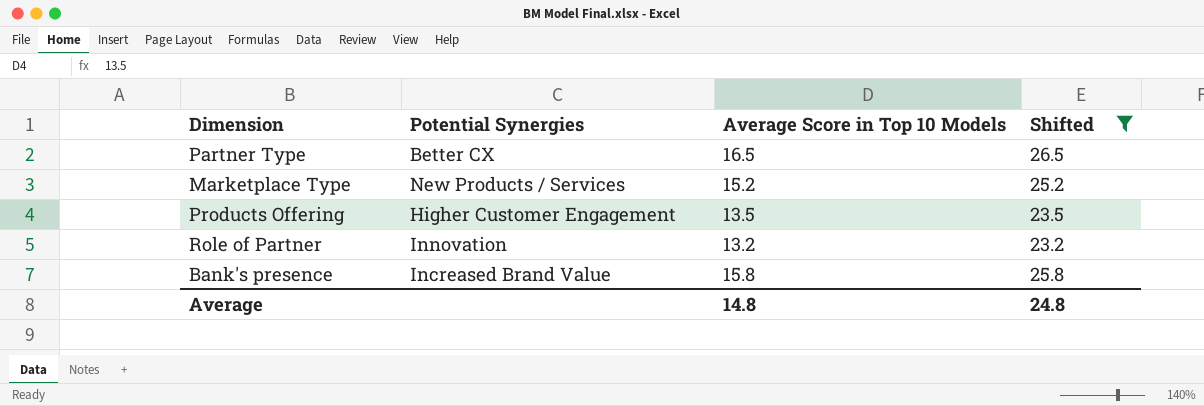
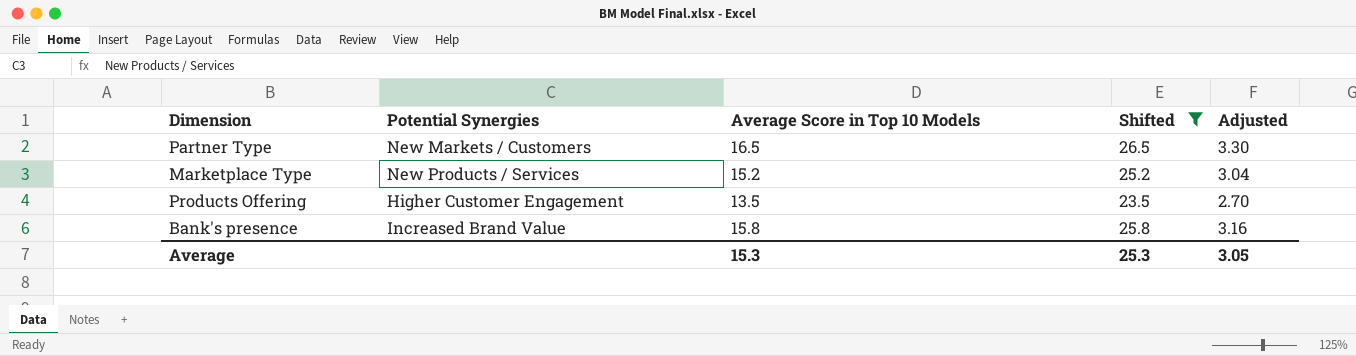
column Adjusted | formula: none -> [Average Score in Top 10 Models] * 0.2
row Role of Partner: Innovation | 13.2 | 23.2 -> none
Partner Type | Potential Synergies: Better CX -> New Markets / Customers
Average | Average Score in Top 10 Models: 14.8 -> 15.3
Average | Shifted: 24.8 -> 25.3

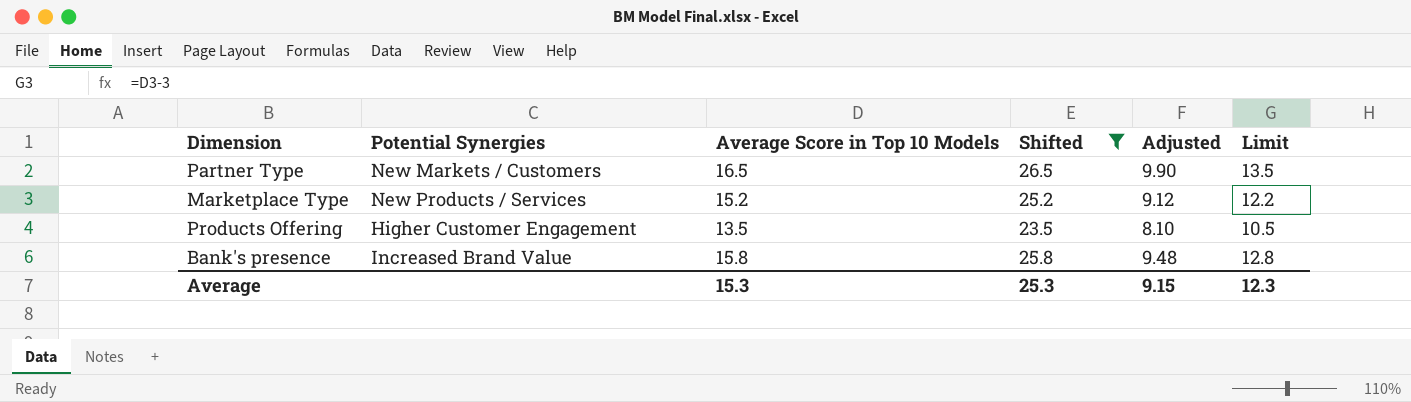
column Adjusted | formula: [Average Score in Top 10 Models] * 0.2 -> [Average Score in Top 10 Models] * 0.6
column Limit | formula: none -> [Average Score in Top 10 Models] - 3
Average | Adjusted: 3.05 -> 9.15

